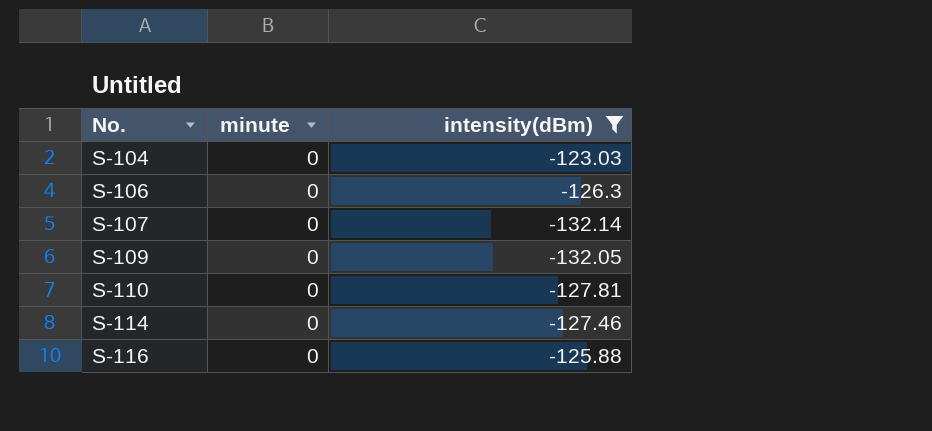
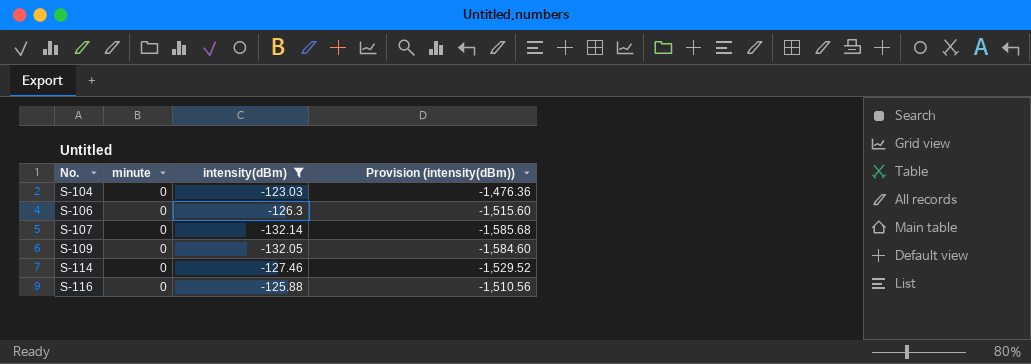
column Provision (intensity(dBm)) | formula: none -> [intensity(dBm)] * 12
row S-110: 0 | -127.81 -> none

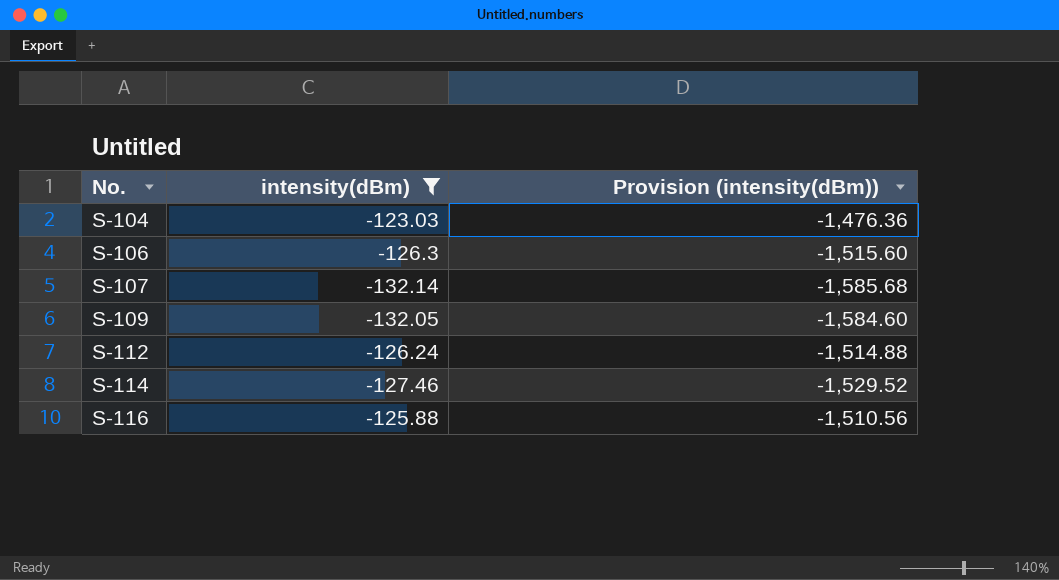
column minute | position: 2 -> none
row S-112: none -> -126.24 | -1,514.88

